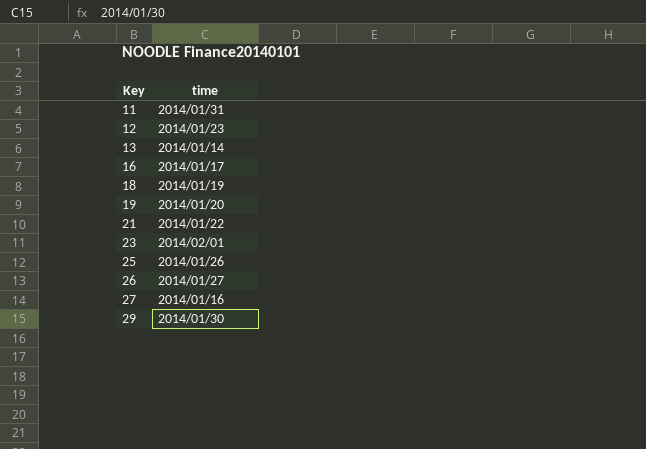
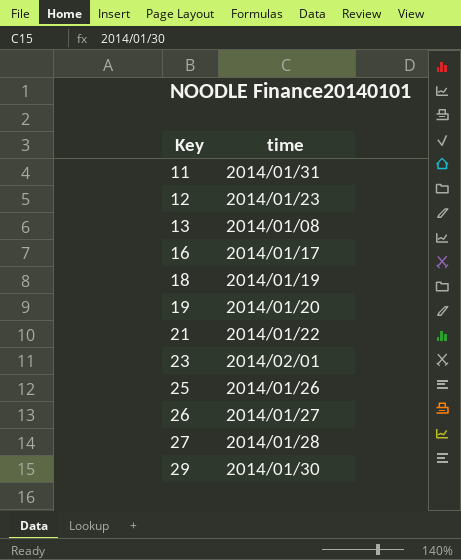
13 | time: 2014/01/14 -> 2014/01/08
27 | time: 2014/01/16 -> 2014/01/28

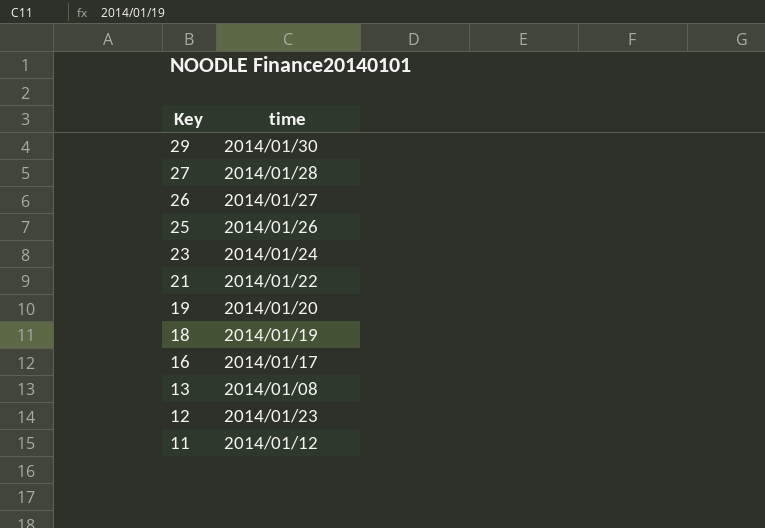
row order: Key ascending -> Key descending
23 | time: 2014/02/01 -> 2014/01/24
11 | time: 2014/01/31 -> 2014/01/12

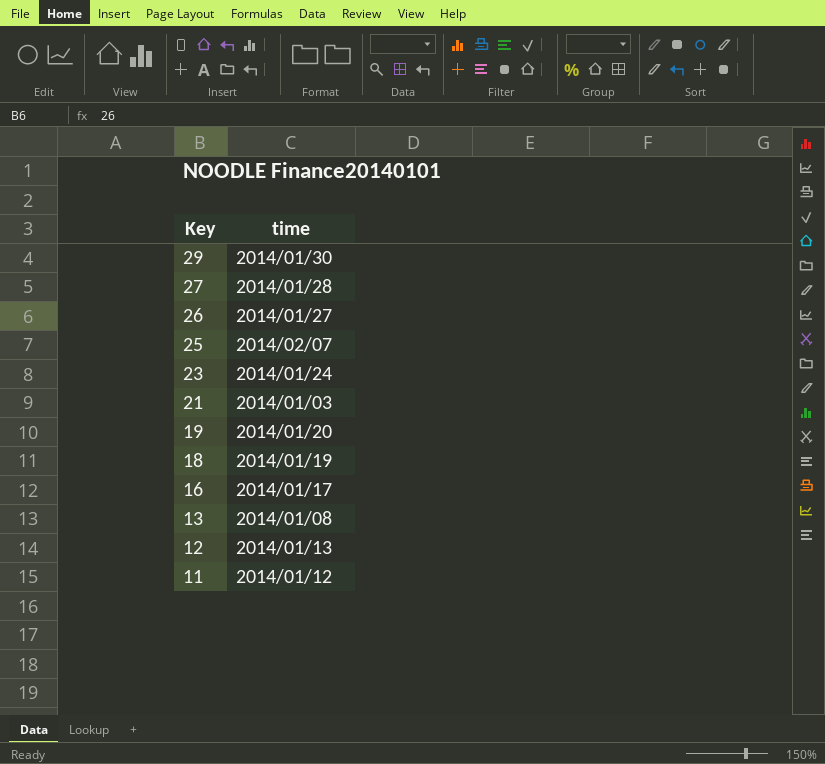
25 | time: 2014/01/26 -> 2014/02/07
21 | time: 2014/01/22 -> 2014/01/03
12 | time: 2014/01/23 -> 2014/01/13

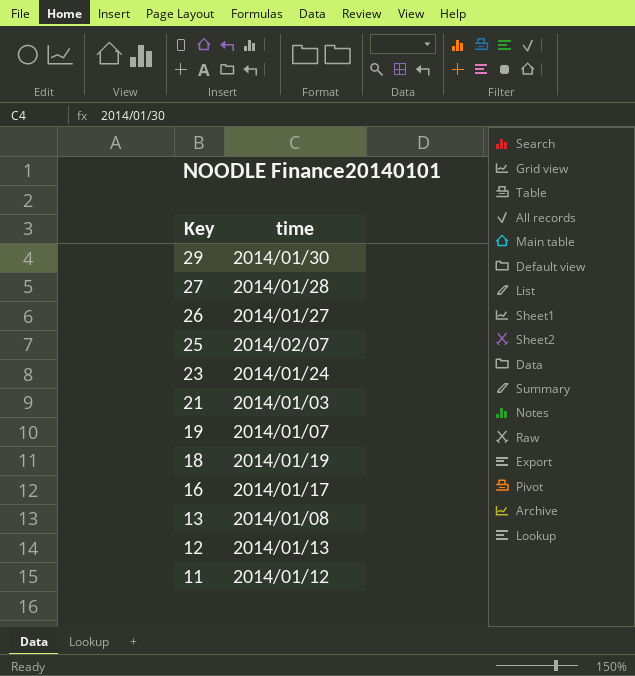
19 | time: 2014/01/20 -> 2014/01/07

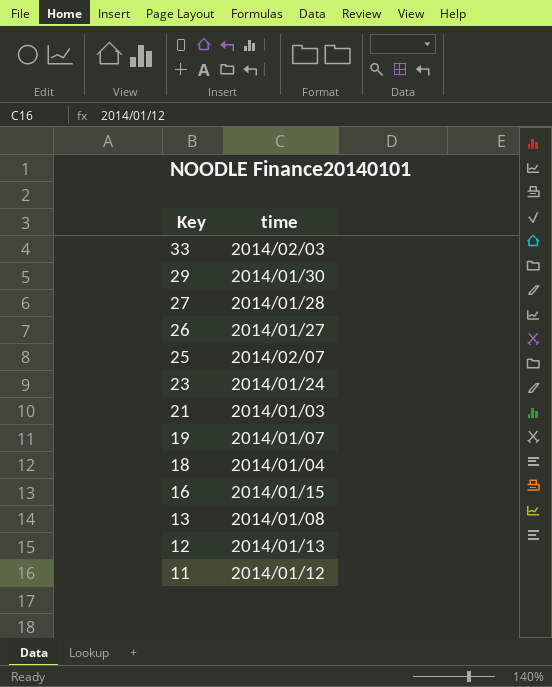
row 33: none -> 2014/02/03
18 | time: 2014/01/19 -> 2014/01/04
16 | time: 2014/01/17 -> 2014/01/15

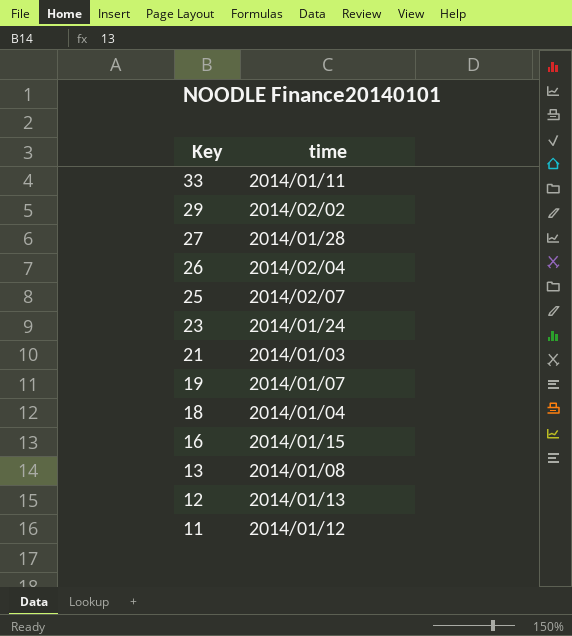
33 | time: 2014/02/03 -> 2014/01/11
29 | time: 2014/01/30 -> 2014/02/02
26 | time: 2014/01/27 -> 2014/02/04

